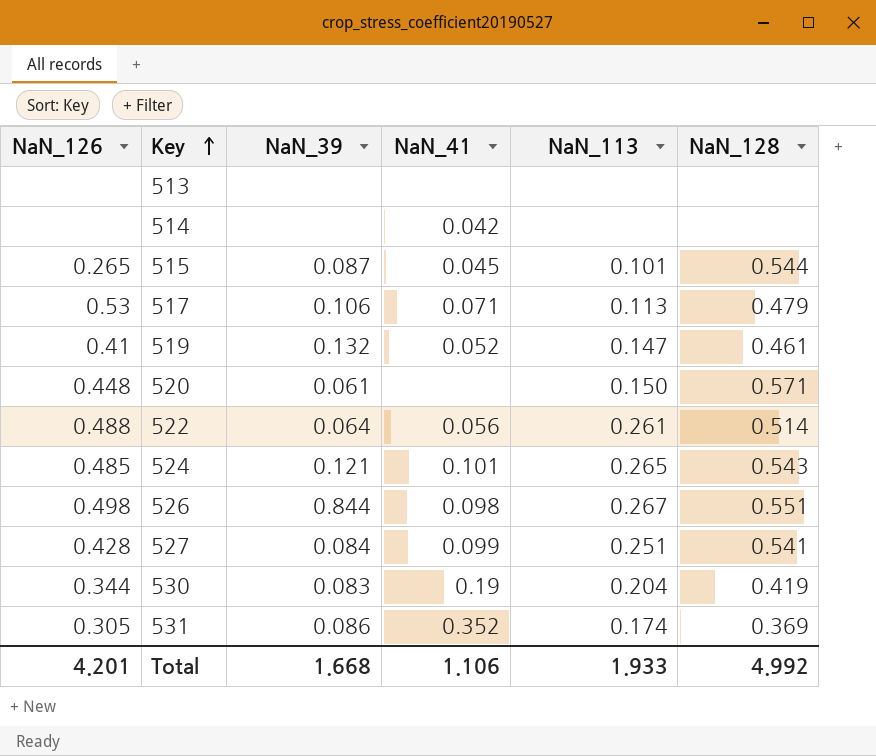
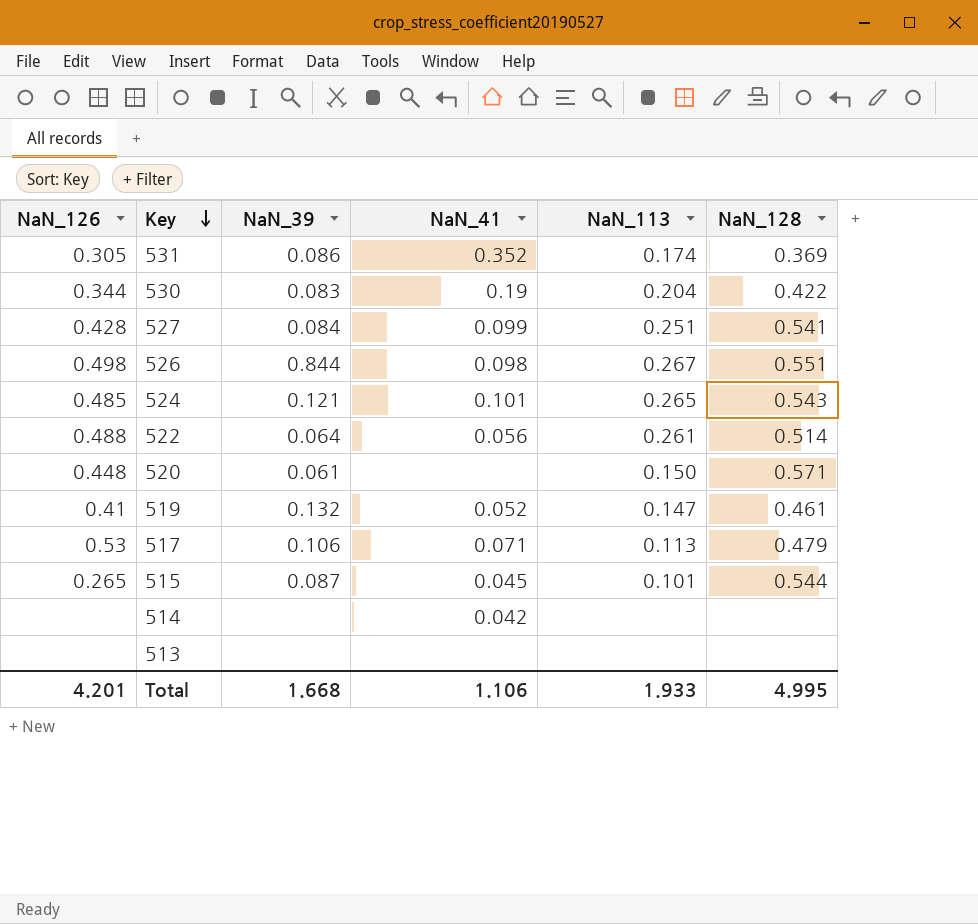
row order: Key ascending -> Key descending
530 | NaN_128: 0.419 -> 0.422
Total | NaN_128: 4.992 -> 4.995

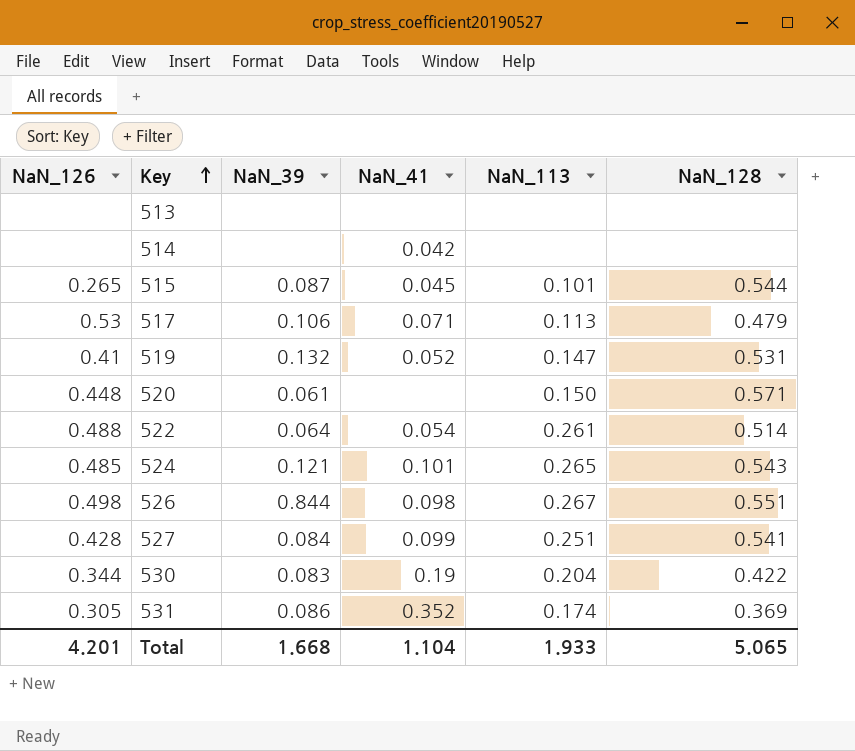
row order: Key descending -> Key ascending
519 | NaN_128: 0.461 -> 0.531
522 | NaN_41: 0.056 -> 0.054
Total | NaN_41: 1.106 -> 1.104
Total | NaN_128: 4.995 -> 5.065

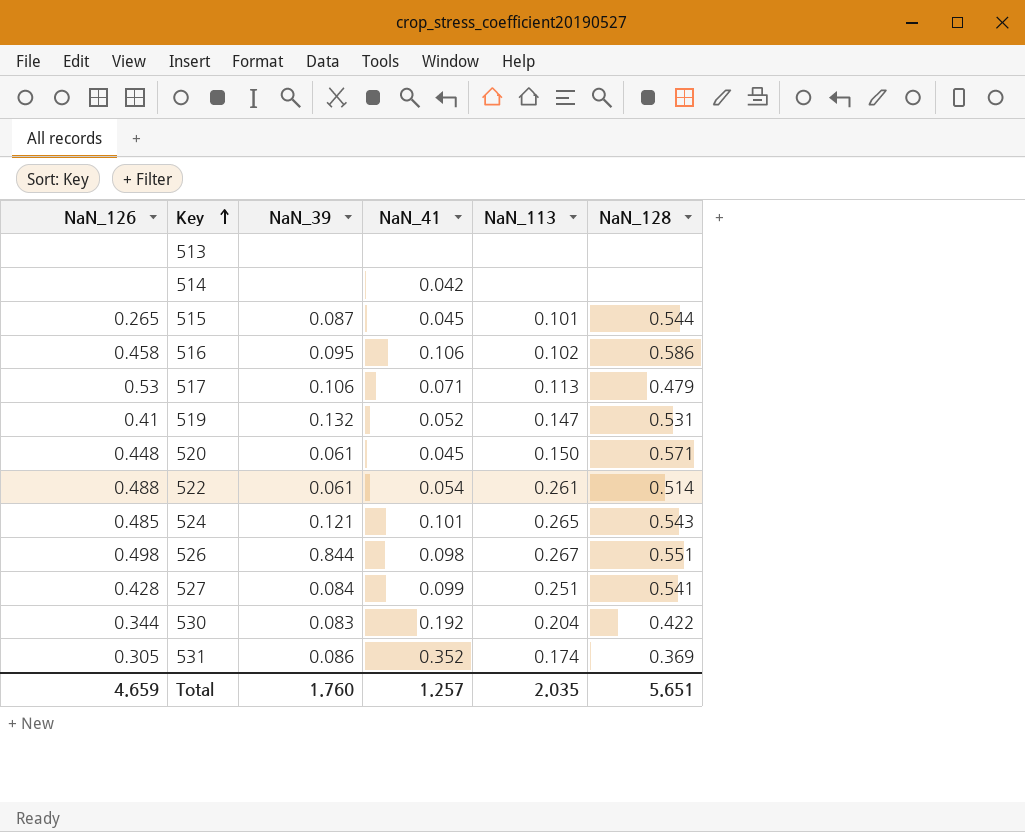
row 516: none -> 0.458 | 0.095 | 0.106 | 0.102 | 0.586
520 | NaN_41: none -> 0.045
522 | NaN_39: 0.064 -> 0.061
530 | NaN_41: 0.19 -> 0.192
Total | NaN_126: 4.201 -> 4.659
Total | NaN_39: 1.668 -> 1.760
Total | NaN_41: 1.104 -> 1.257
Total | NaN_113: 1.933 -> 2.035
Total | NaN_128: 5.065 -> 5.651

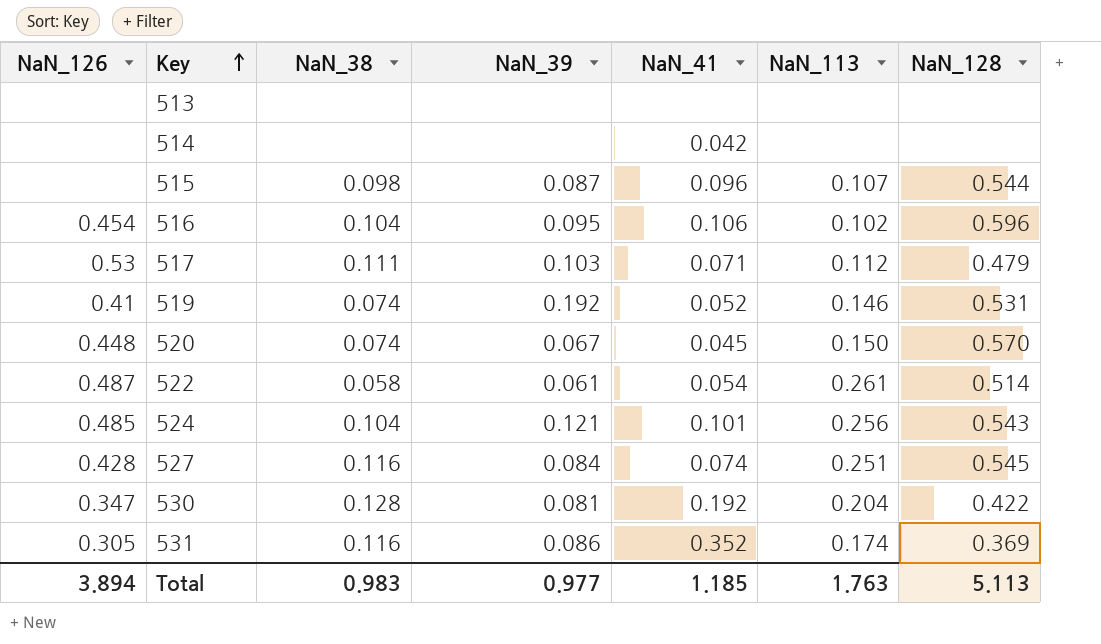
column NaN_38 | position: none -> 3
row 526: 0.498 | 0.844 | 0.098 | 0.267 | 0.551 -> none
515 | NaN_126: 0.265 -> none
515 | NaN_41: 0.045 -> 0.096
515 | NaN_113: 0.101 -> 0.107
516 | NaN_126: 0.458 -> 0.454
516 | NaN_128: 0.586 -> 0.596
517 | NaN_39: 0.106 -> 0.103
517 | NaN_113: 0.113 -> 0.112
519 | NaN_39: 0.132 -> 0.192
519 | NaN_113: 0.147 -> 0.146
520 | NaN_39: 0.061 -> 0.067
520 | NaN_128: 0.571 -> 0.570
522 | NaN_126: 0.488 -> 0.487
524 | NaN_113: 0.265 -> 0.256
527 | NaN_41: 0.099 -> 0.074
527 | NaN_128: 0.541 -> 0.545
530 | NaN_126: 0.344 -> 0.347
530 | NaN_39: 0.083 -> 0.081
Total | NaN_126: 4.659 -> 3.894
Total | NaN_39: 1.760 -> 0.977
Total | NaN_41: 1.257 -> 1.185
Total | NaN_113: 2.035 -> 1.763
Total | NaN_128: 5.651 -> 5.113

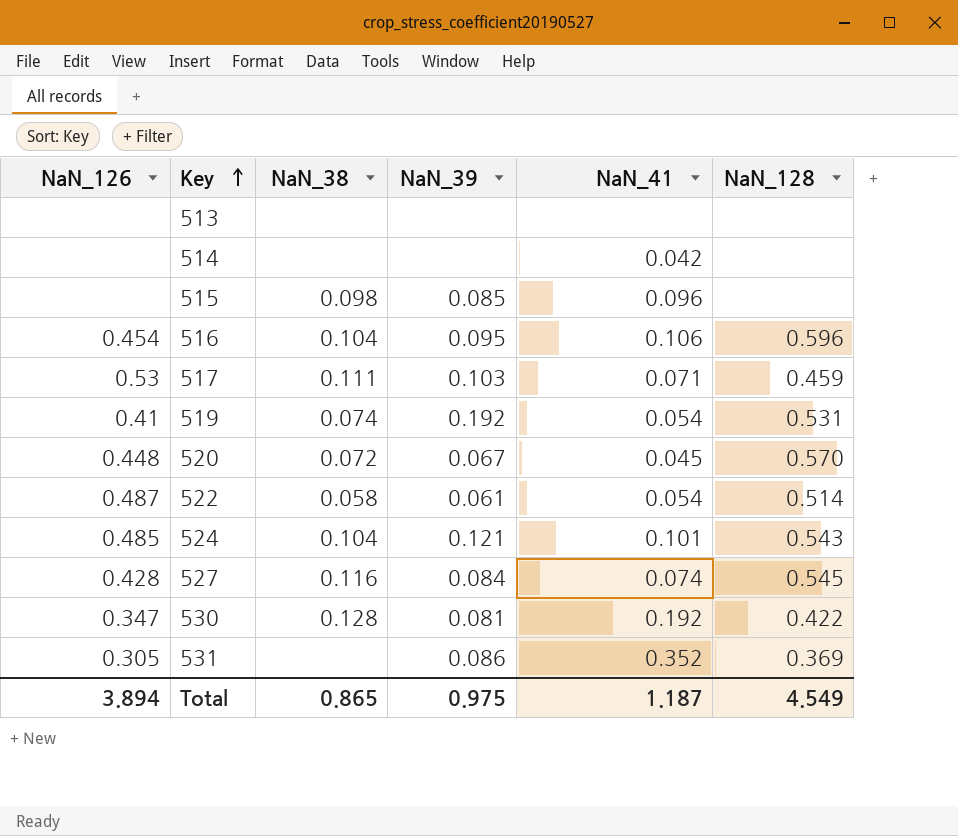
column NaN_113 | position: 6 -> none
515 | NaN_39: 0.087 -> 0.085
515 | NaN_128: 0.544 -> none
517 | NaN_128: 0.479 -> 0.459
519 | NaN_41: 0.052 -> 0.054
520 | NaN_38: 0.074 -> 0.072
531 | NaN_38: 0.116 -> none
Total | NaN_38: 0.983 -> 0.865
Total | NaN_39: 0.977 -> 0.975
Total | NaN_41: 1.185 -> 1.187
Total | NaN_128: 5.113 -> 4.549

